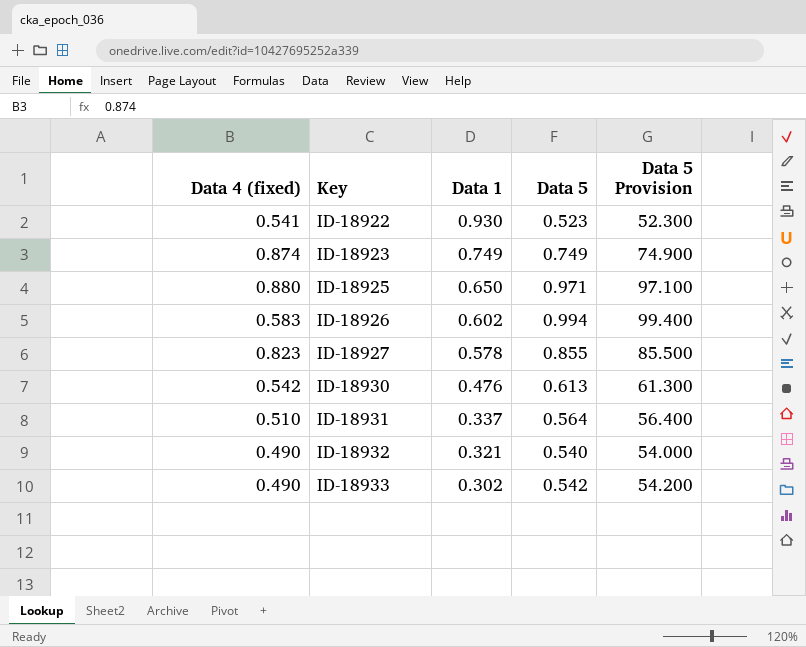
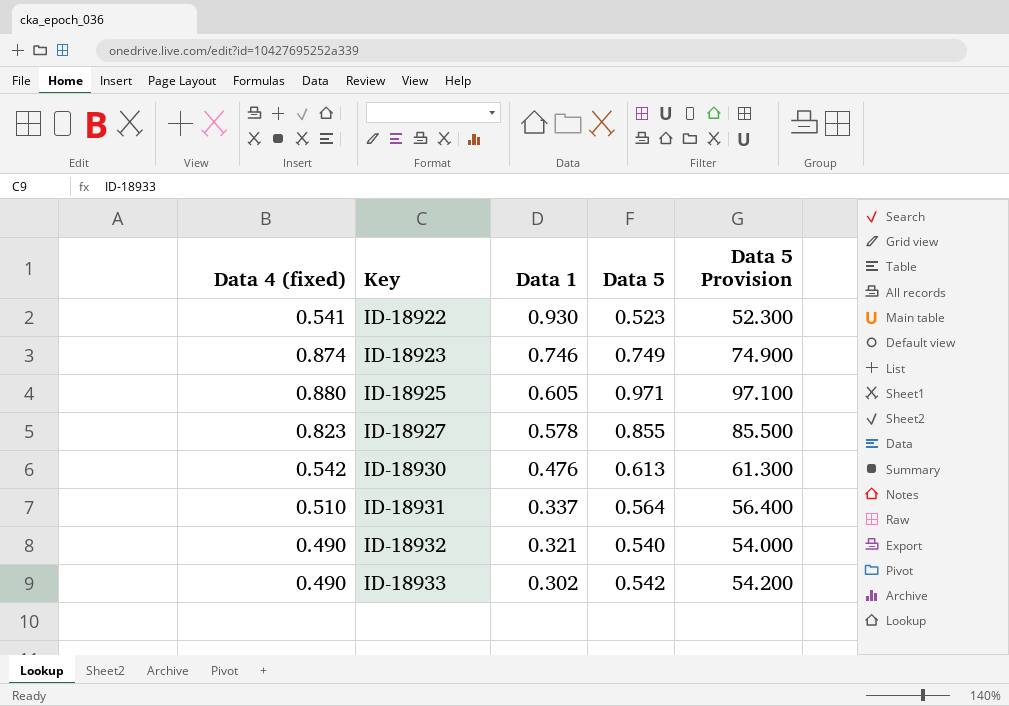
row ID-18926: 0.583 | 0.602 | 0.994 | 99.400 -> none
ID-18923 | Data 1: 0.749 -> 0.746
ID-18925 | Data 1: 0.650 -> 0.605

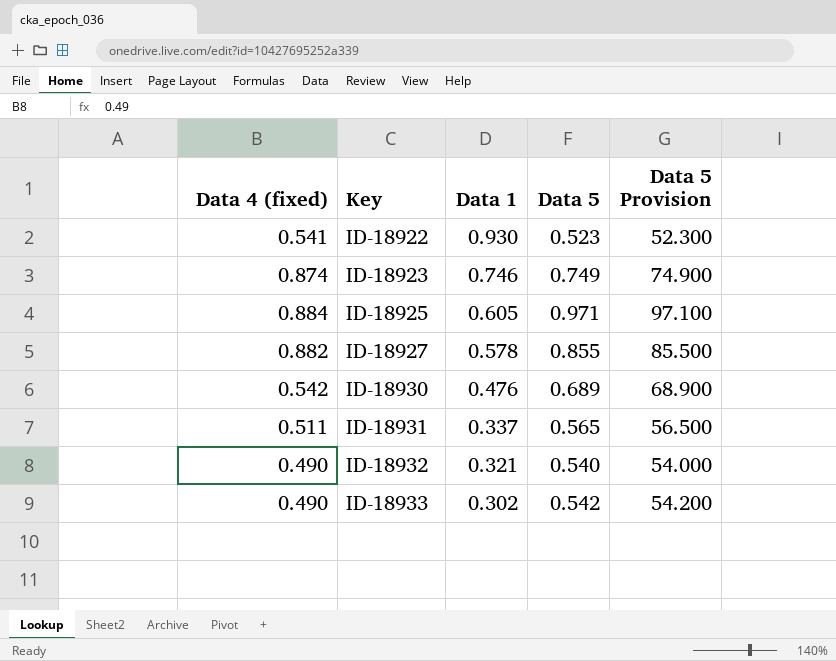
ID-18925 | Data 4 (fixed): 0.880 -> 0.884
ID-18927 | Data 4 (fixed): 0.823 -> 0.882
ID-18930 | Data 5: 0.613 -> 0.689
ID-18930 | Data 5 Provision: 61.300 -> 68.900
ID-18931 | Data 4 (fixed): 0.510 -> 0.511
ID-18931 | Data 5: 0.564 -> 0.565
ID-18931 | Data 5 Provision: 56.400 -> 56.500

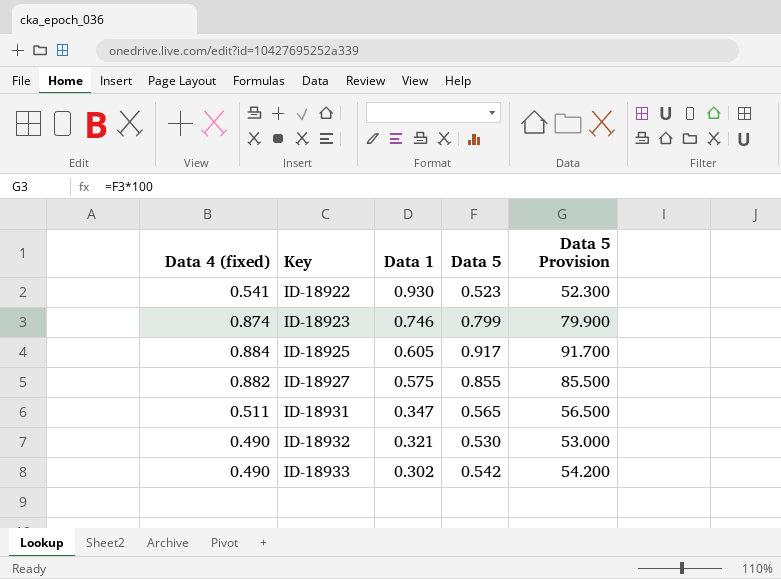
row ID-18930: 0.542 | 0.476 | 0.689 | 68.900 -> none
ID-18923 | Data 5: 0.749 -> 0.799
ID-18923 | Data 5 Provision: 74.900 -> 79.900
ID-18925 | Data 5: 0.971 -> 0.917
ID-18925 | Data 5 Provision: 97.100 -> 91.700
ID-18927 | Data 1: 0.578 -> 0.575
ID-18931 | Data 1: 0.337 -> 0.347
ID-18932 | Data 5: 0.540 -> 0.530
ID-18932 | Data 5 Provision: 54.000 -> 53.000

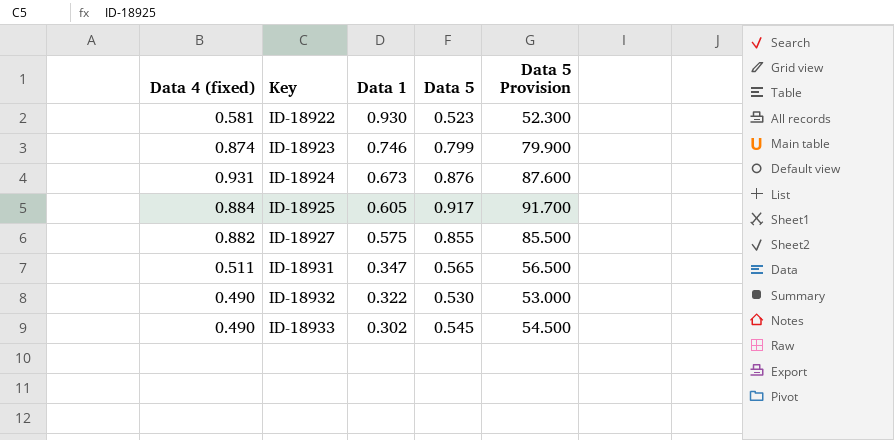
ID-18922 | Data 4 (fixed): 0.541 -> 0.581
row ID-18924: none -> 0.931 | 0.673 | 0.876 | 87.600
ID-18932 | Data 1: 0.321 -> 0.322
ID-18933 | Data 5: 0.542 -> 0.545
ID-18933 | Data 5 Provision: 54.200 -> 54.500

